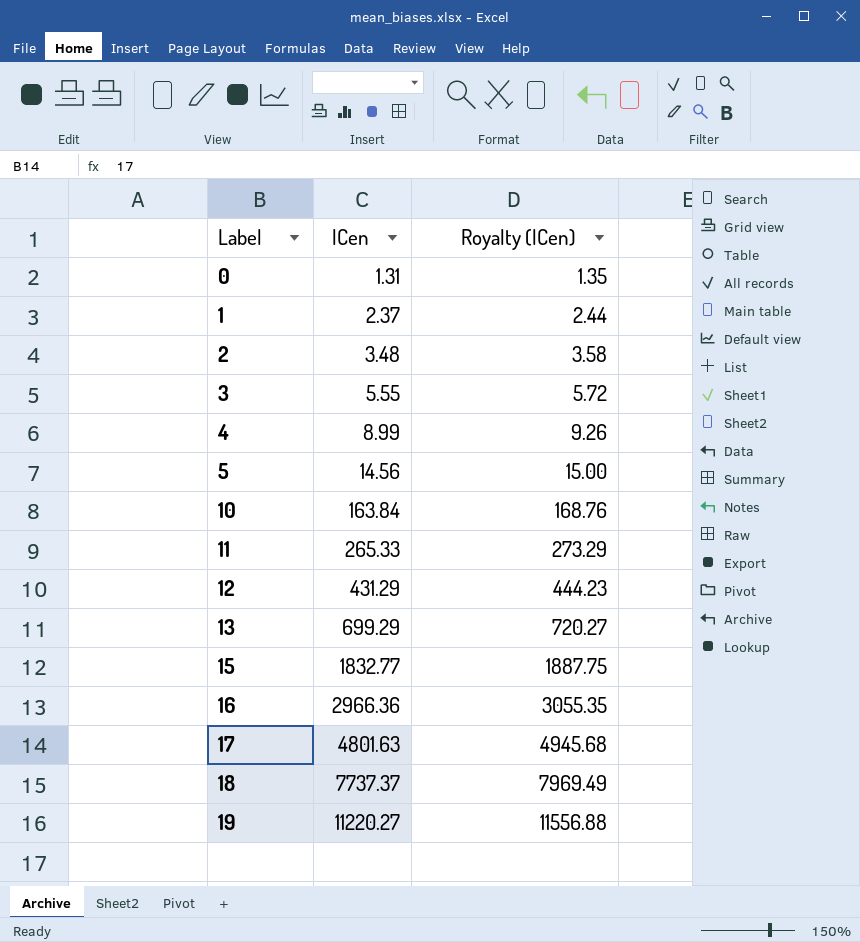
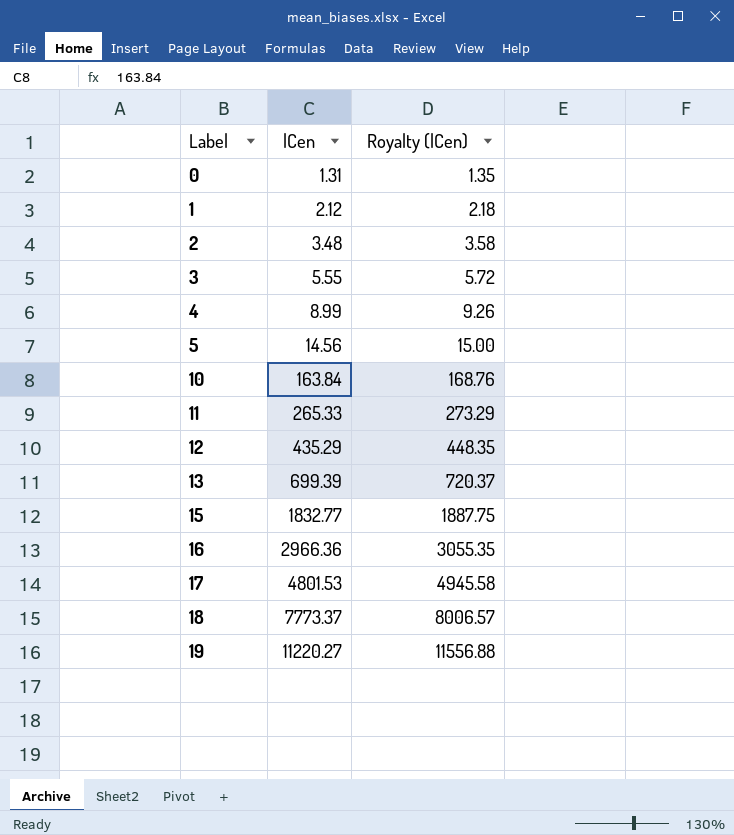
1 | lCen: 2.37 -> 2.12
1 | Royalty (lCen): 2.44 -> 2.18
12 | lCen: 431.29 -> 435.29
12 | Royalty (lCen): 444.23 -> 448.35
13 | lCen: 699.29 -> 699.39
13 | Royalty (lCen): 720.27 -> 720.37
17 | lCen: 4801.63 -> 4801.53
17 | Royalty (lCen): 4945.68 -> 4945.58
18 | lCen: 7737.37 -> 7773.37
18 | Royalty (lCen): 7969.49 -> 8006.57

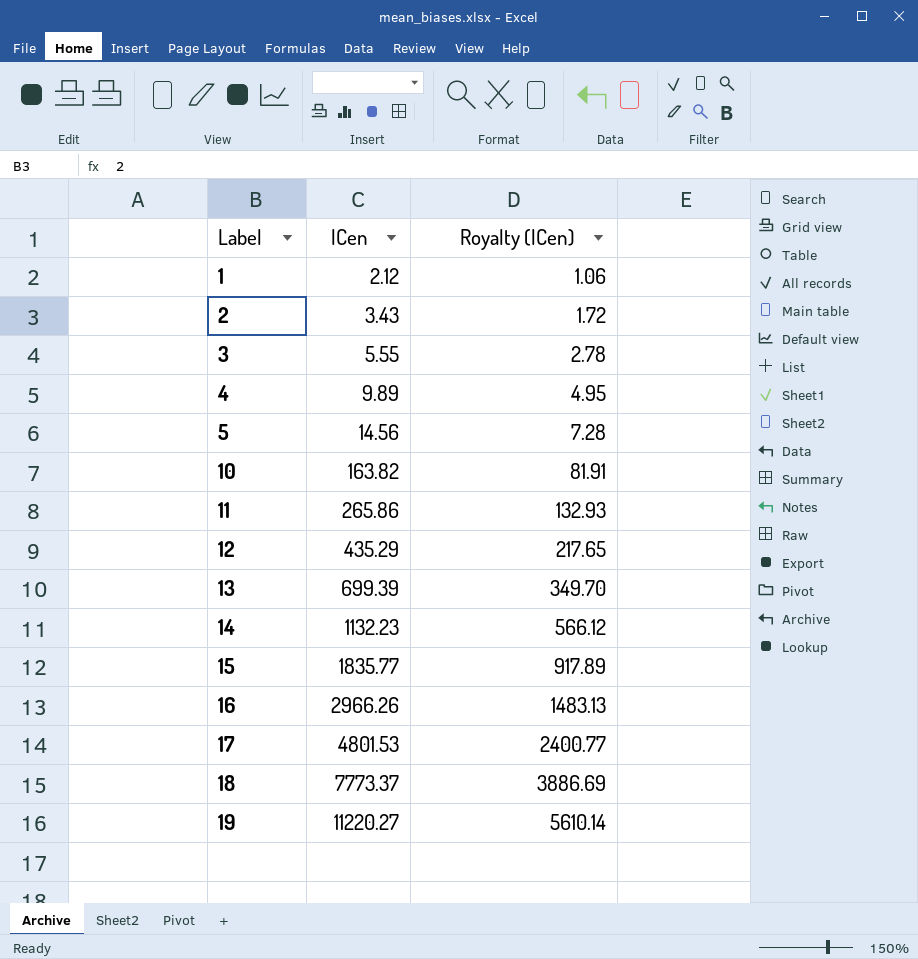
column Royalty (lCen) | formula: [lCen] * 1.03 -> [lCen] * 0.5
row 0: 1.31 | 1.35 -> none
2 | lCen: 3.48 -> 3.43
4 | lCen: 8.99 -> 9.89
10 | lCen: 163.84 -> 163.82
11 | lCen: 265.33 -> 265.86
row 14: none -> 1132.23 | 566.12
15 | lCen: 1832.77 -> 1835.77
16 | lCen: 2966.36 -> 2966.26

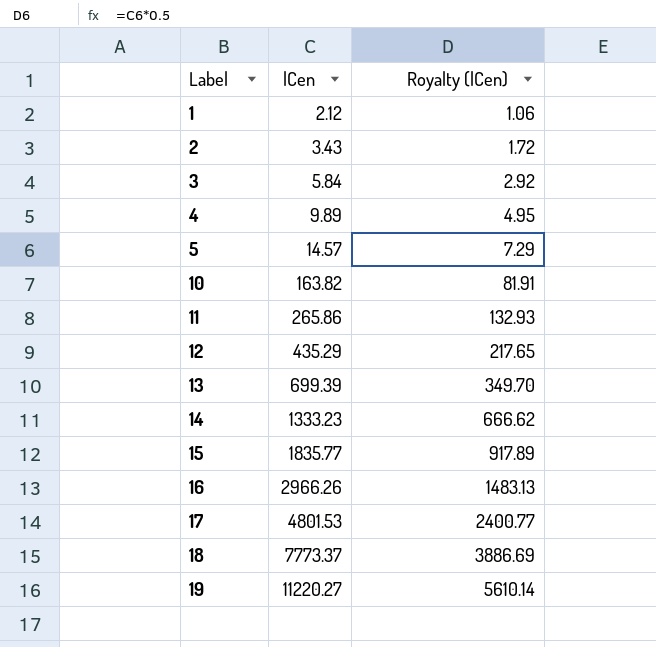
3 | lCen: 5.55 -> 5.84
3 | Royalty (lCen): 2.78 -> 2.92
5 | lCen: 14.56 -> 14.57
5 | Royalty (lCen): 7.28 -> 7.29
14 | lCen: 1132.23 -> 1333.23
14 | Royalty (lCen): 566.12 -> 666.62

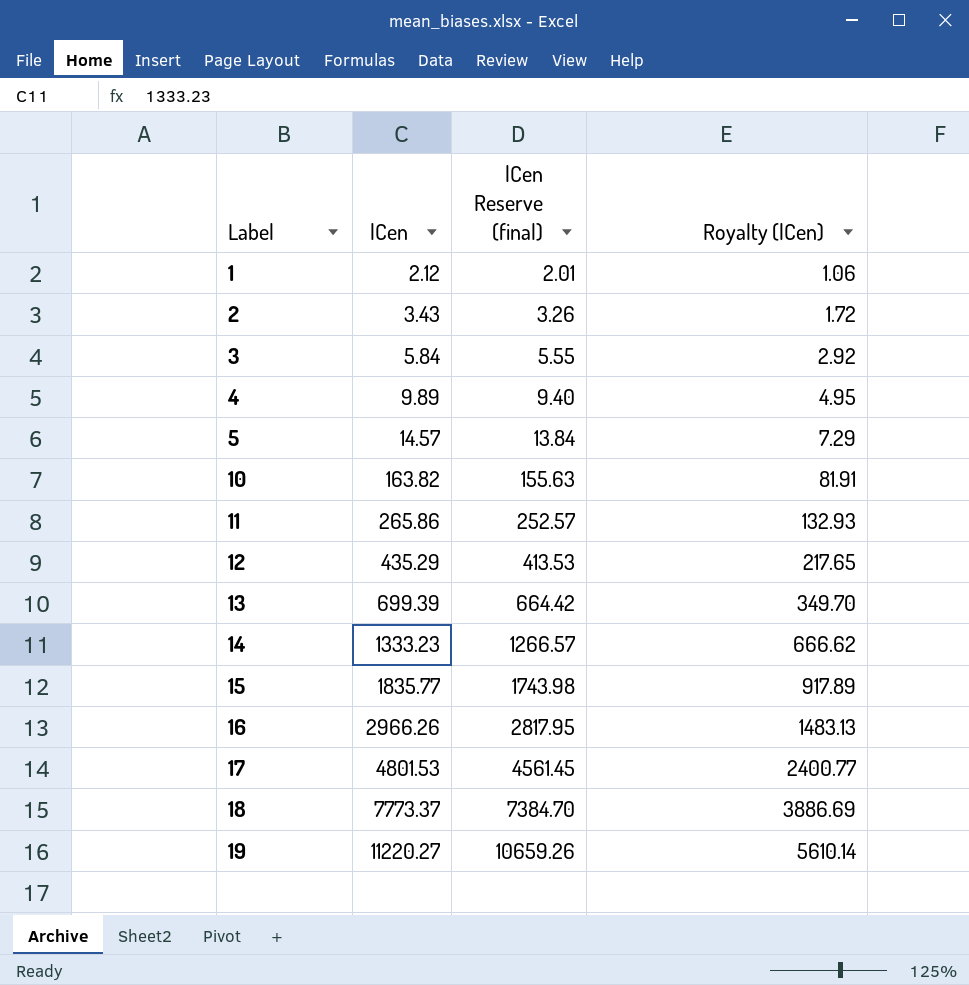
column lCen Reserve (final) | formula: none -> [lCen] * 0.95

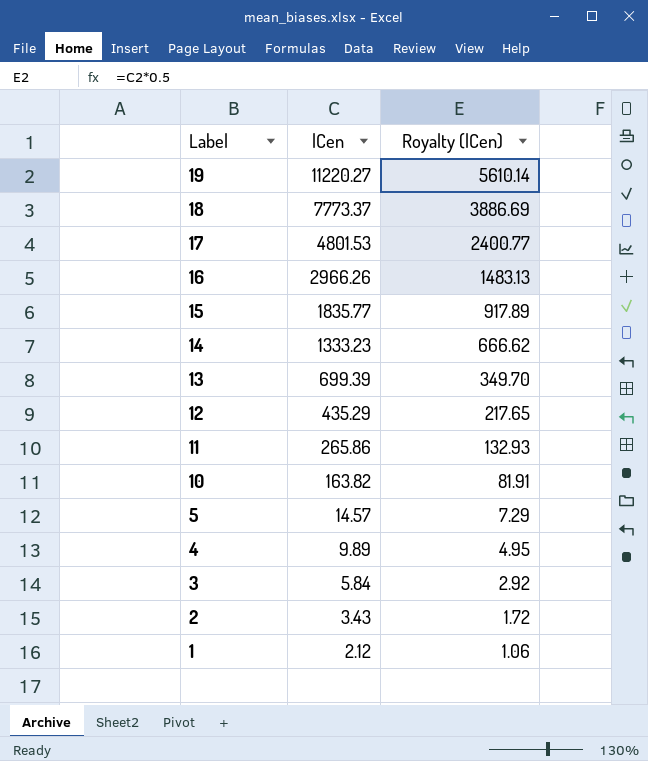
row order: Label ascending -> Label descending
column lCen Reserve (final) | formula: [lCen] * 0.95 -> none

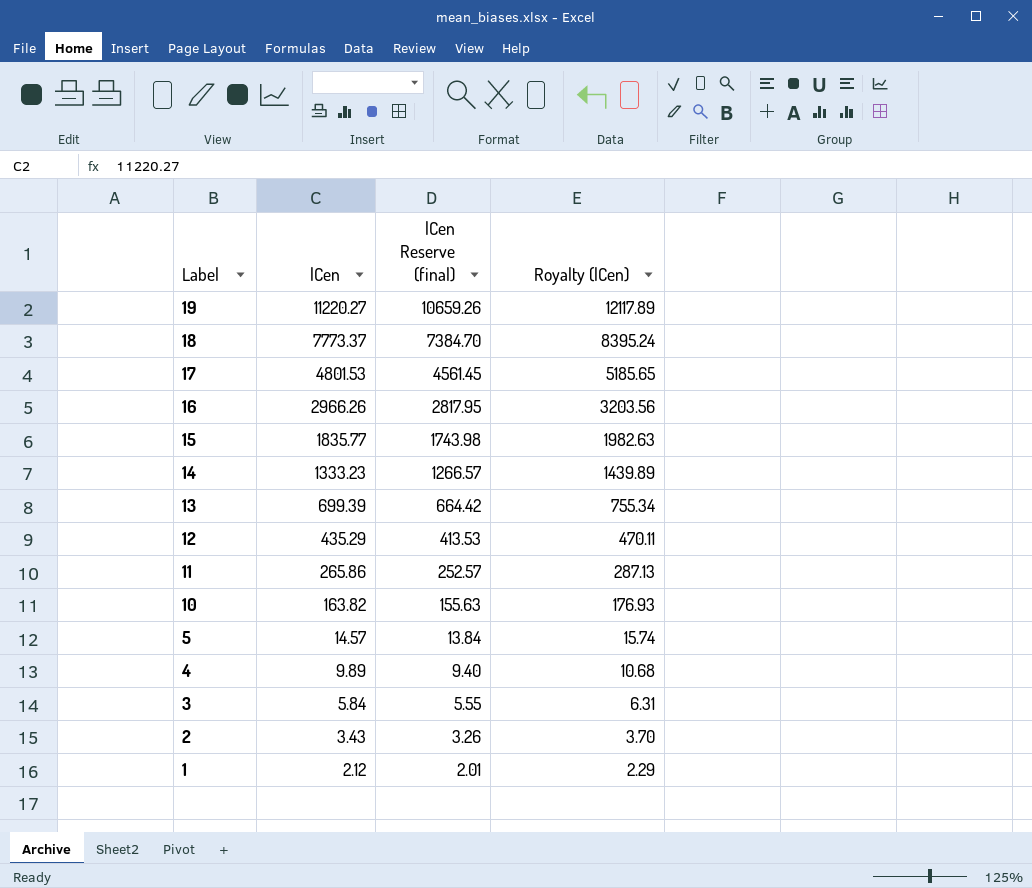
column lCen Reserve (final) | formula: none -> [lCen] * 0.95
column Royalty (lCen) | formula: [lCen] * 0.5 -> [lCen] * 1.08

